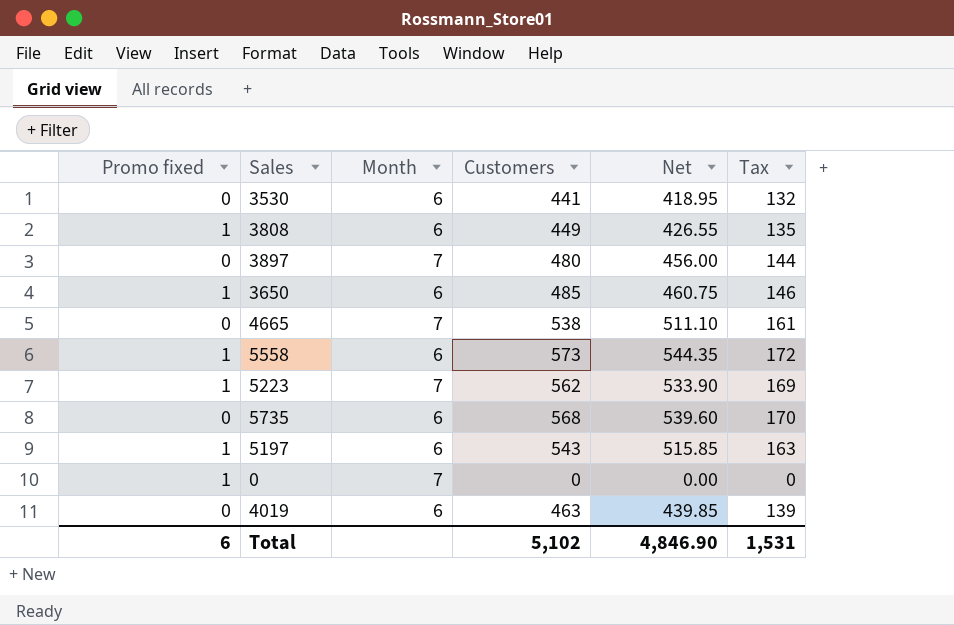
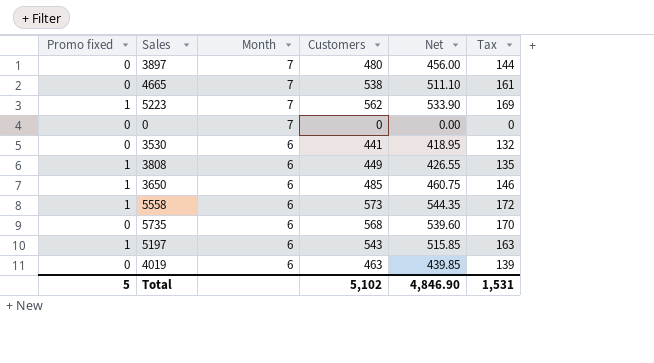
row order: none -> Month descending
0 | Promo fixed: 1 -> 0
Total | Promo fixed: 6 -> 5

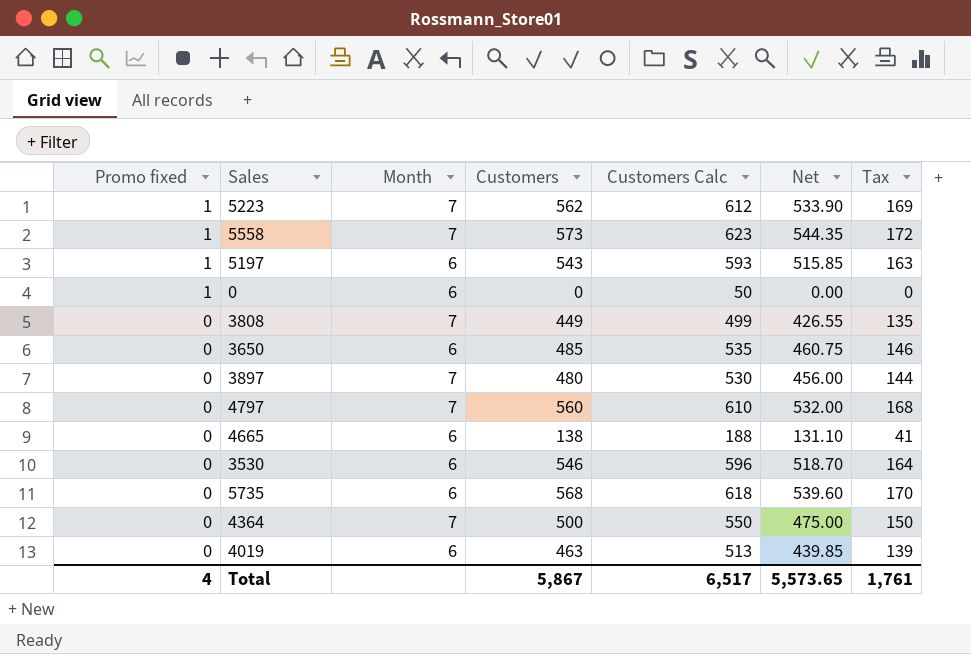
row order: Month descending -> Promo fixed descending
column Customers Calc | formula: none -> [Customers] + 50
5558 | Month: 6 -> 7
0 | Promo fixed: 0 -> 1
0 | Month: 7 -> 6
3808 | Promo fixed: 1 -> 0
3808 | Month: 6 -> 7
3650 | Promo fixed: 1 -> 0
row 4797: none -> 0 | 7 | 560 | 610 | 532.00 | 168
4665 | Month: 7 -> 6
4665 | Customers: 538 -> 138
4665 | Net: 511.10 -> 131.10
4665 | Tax: 161 -> 41
3530 | Customers: 441 -> 546
3530 | Net: 418.95 -> 518.70
3530 | Tax: 132 -> 164
row 4364: none -> 0 | 7 | 500 | 550 | 475.00 | 150
Total | Promo fixed: 5 -> 4
Total | Customers: 5,102 -> 5,867
Total | Net: 4,846.90 -> 5,573.65
Total | Tax: 1,531 -> 1,761

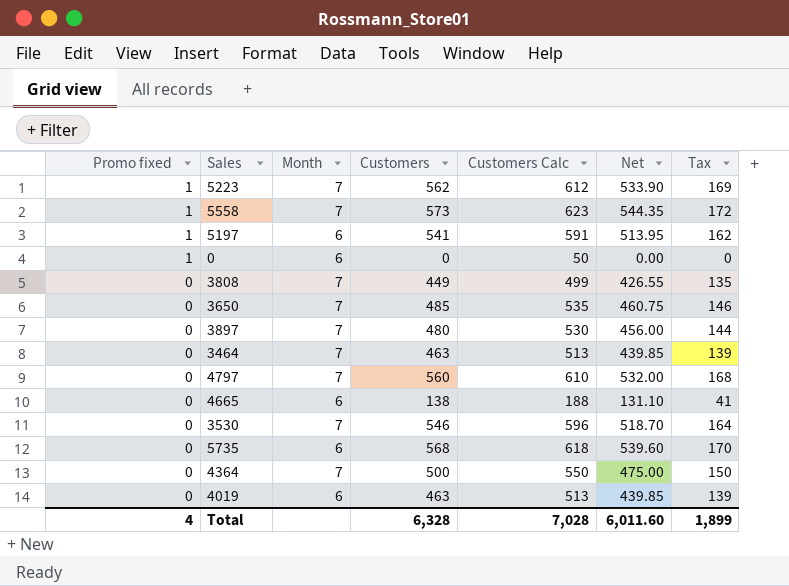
5197 | Customers: 543 -> 541
5197 | Customers Calc: 593 -> 591
5197 | Net: 515.85 -> 513.95
5197 | Tax: 163 -> 162
3650 | Month: 6 -> 7
row 3464: none -> 0 | 7 | 463 | 513 | 439.85 | 139
3530 | Month: 6 -> 7
Total | Customers: 5,867 -> 6,328
Total | Customers Calc: 6,517 -> 7,028
Total | Net: 5,573.65 -> 6,011.60
Total | Tax: 1,761 -> 1,899

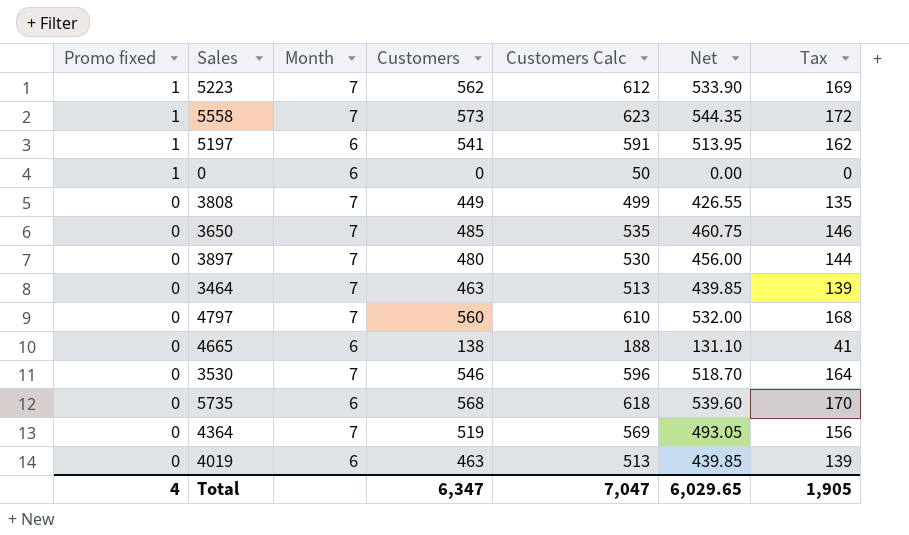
4364 | Customers: 500 -> 519
4364 | Customers Calc: 550 -> 569
4364 | Net: 475.00 -> 493.05
4364 | Tax: 150 -> 156
Total | Customers: 6,328 -> 6,347
Total | Customers Calc: 7,028 -> 7,047
Total | Net: 6,011.60 -> 6,029.65
Total | Tax: 1,899 -> 1,905

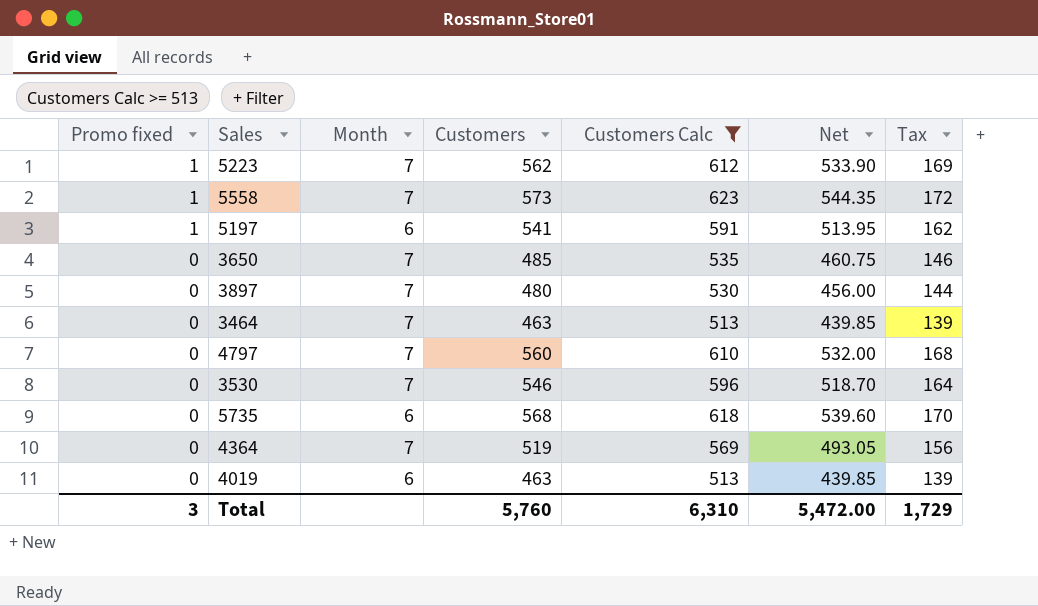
filter: none -> Customers Calc >= 513
Total | Promo fixed: 4 -> 3
Total | Customers: 6,347 -> 5,760
Total | Customers Calc: 7,047 -> 6,310
Total | Net: 6,029.65 -> 5,472.00
Total | Tax: 1,905 -> 1,729

